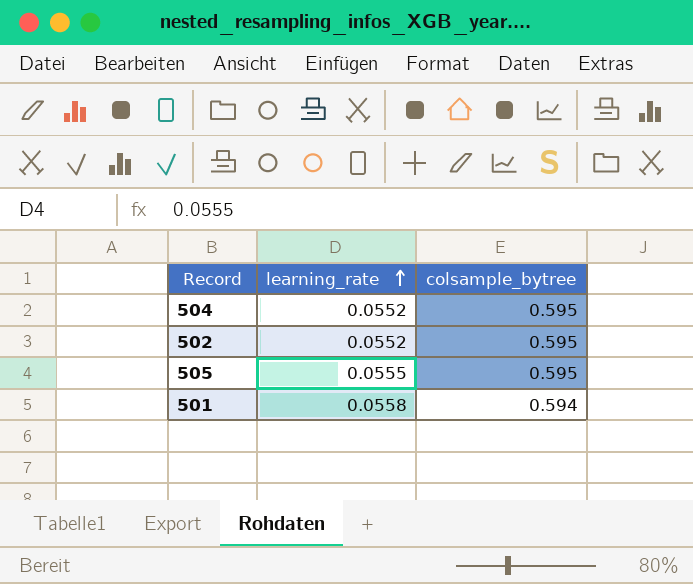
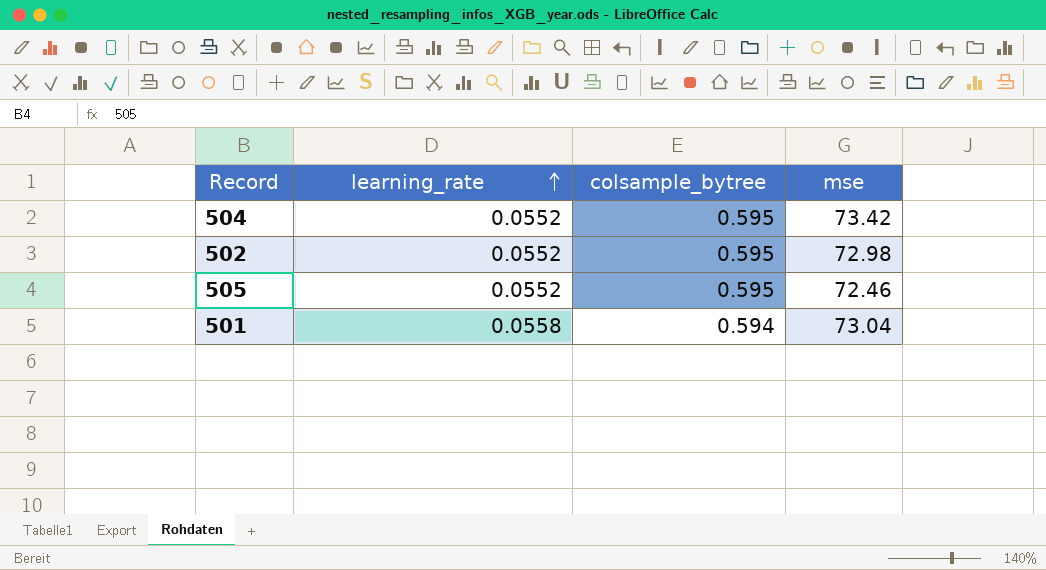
column mse | position: none -> 4
505 | learning_rate: 0.0555 -> 0.0552

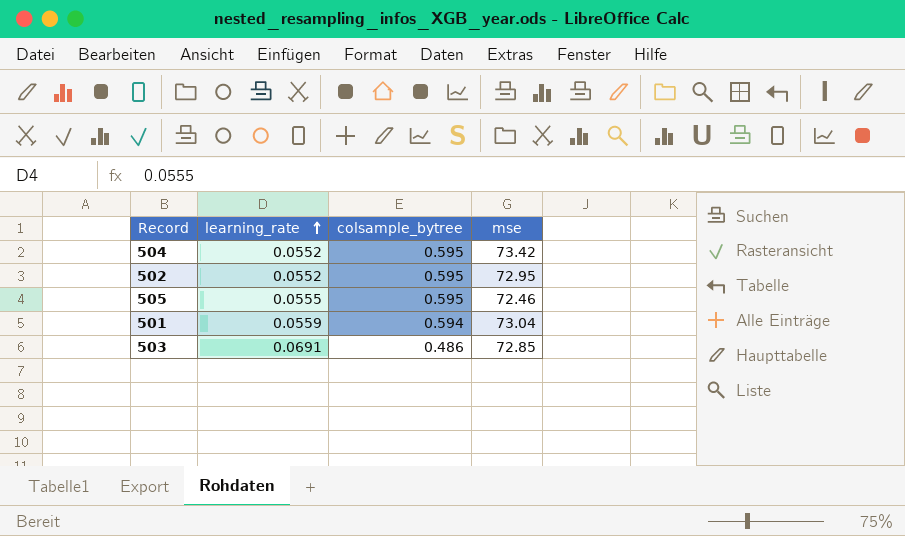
502 | mse: 72.98 -> 72.95
505 | learning_rate: 0.0552 -> 0.0555
501 | learning_rate: 0.0558 -> 0.0559
row 503: none -> 0.0691 | 0.486 | 72.85

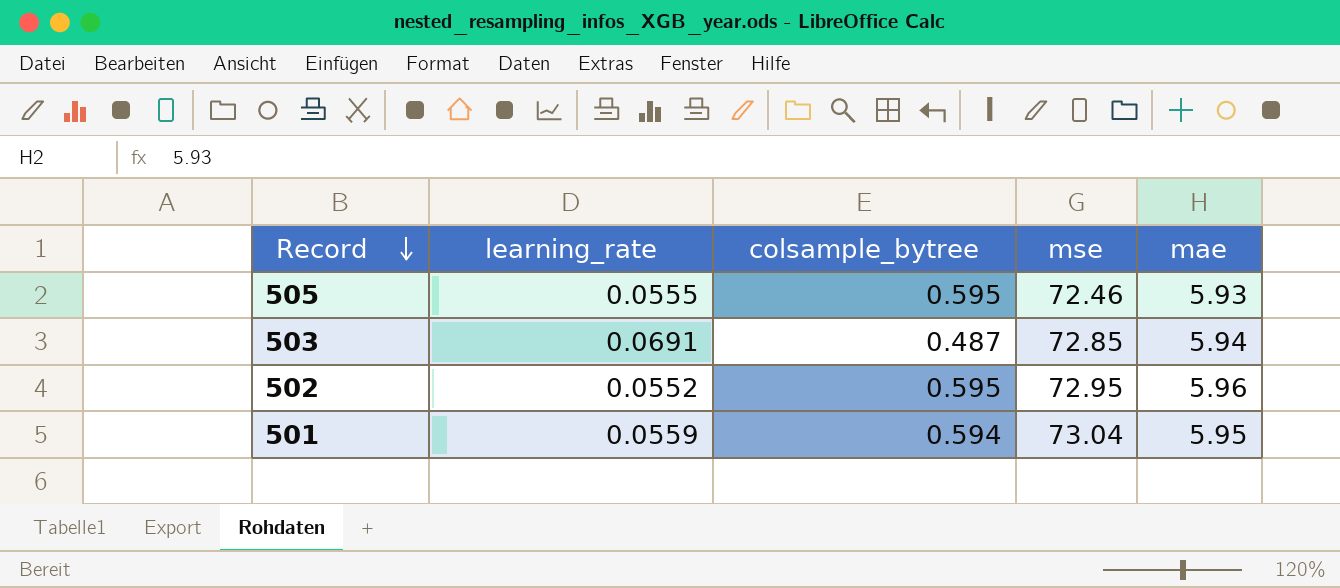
row order: learning_rate ascending -> Record descending
column mae | position: none -> 5
row 504: 0.0552 | 0.595 | 73.42 -> none
503 | colsample_bytree: 0.486 -> 0.487

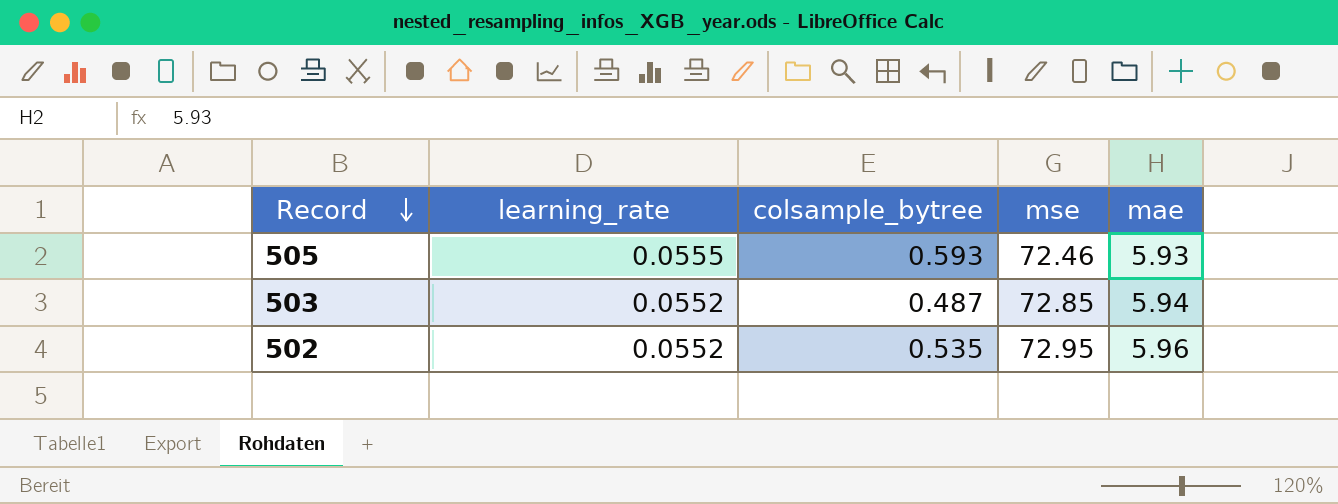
row 501: 0.0559 | 0.594 | 73.04 | 5.95 -> none
505 | colsample_bytree: 0.595 -> 0.593
503 | learning_rate: 0.0691 -> 0.0552
502 | colsample_bytree: 0.595 -> 0.535

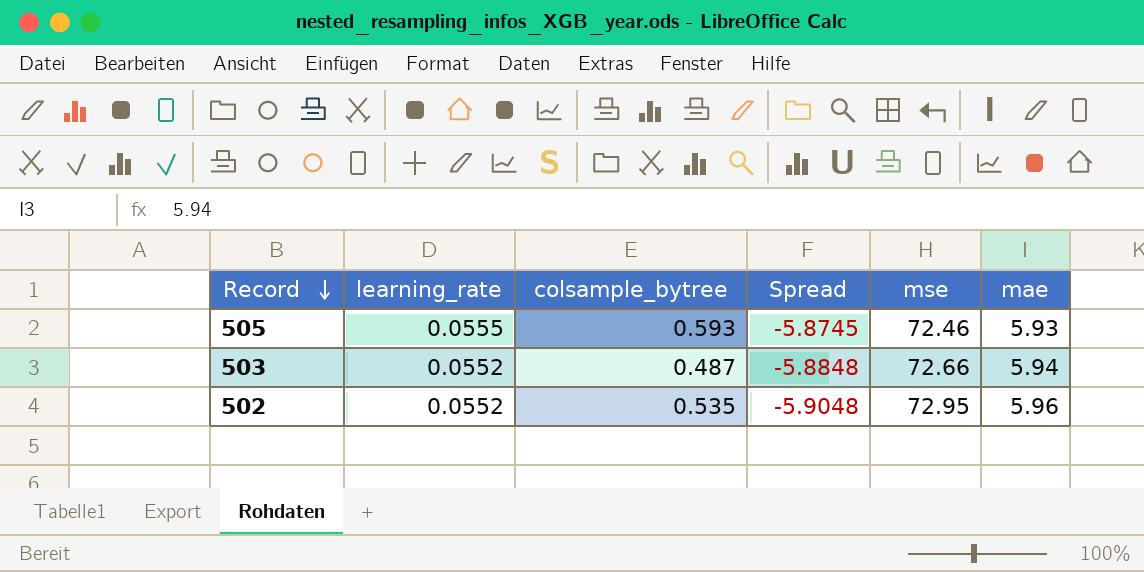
column Spread | formula: none -> [learning_rate] - [mae]
503 | mse: 72.85 -> 72.66

